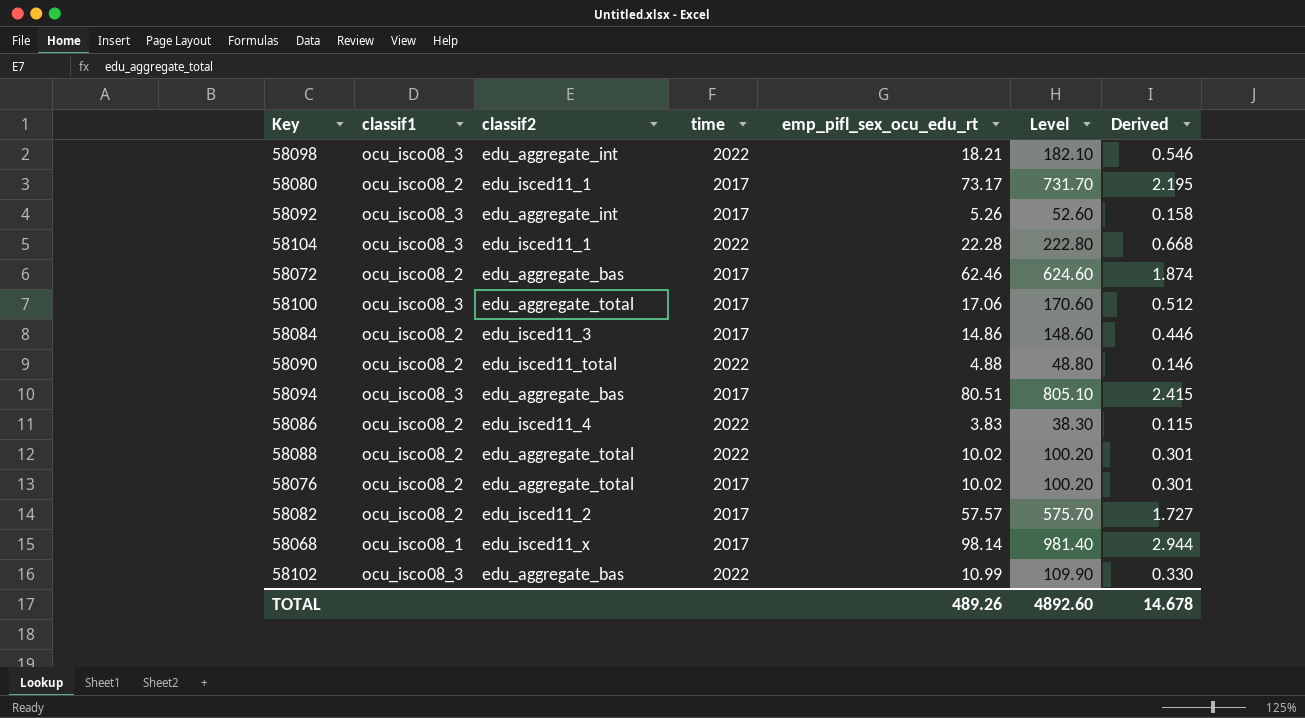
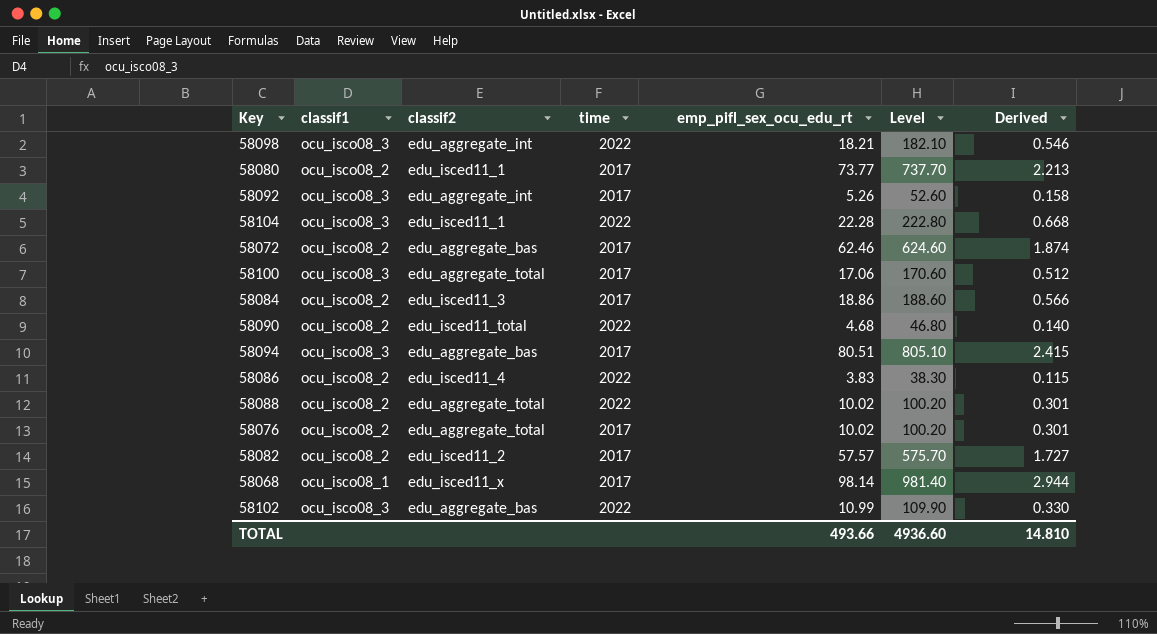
58080 | emp_pifl_sex_ocu_edu_rt: 73.17 -> 73.77
58080 | Level: 731.70 -> 737.70
58080 | Derived: 2.195 -> 2.213
58084 | emp_pifl_sex_ocu_edu_rt: 14.86 -> 18.86
58084 | Level: 148.60 -> 188.60
58084 | Derived: 0.446 -> 0.566
58090 | emp_pifl_sex_ocu_edu_rt: 4.88 -> 4.68
58090 | Level: 48.80 -> 46.80
58090 | Derived: 0.146 -> 0.140
TOTAL | emp_pifl_sex_ocu_edu_rt: 489.26 -> 493.66
TOTAL | Level: 4892.60 -> 4936.60
TOTAL | Derived: 14.678 -> 14.810

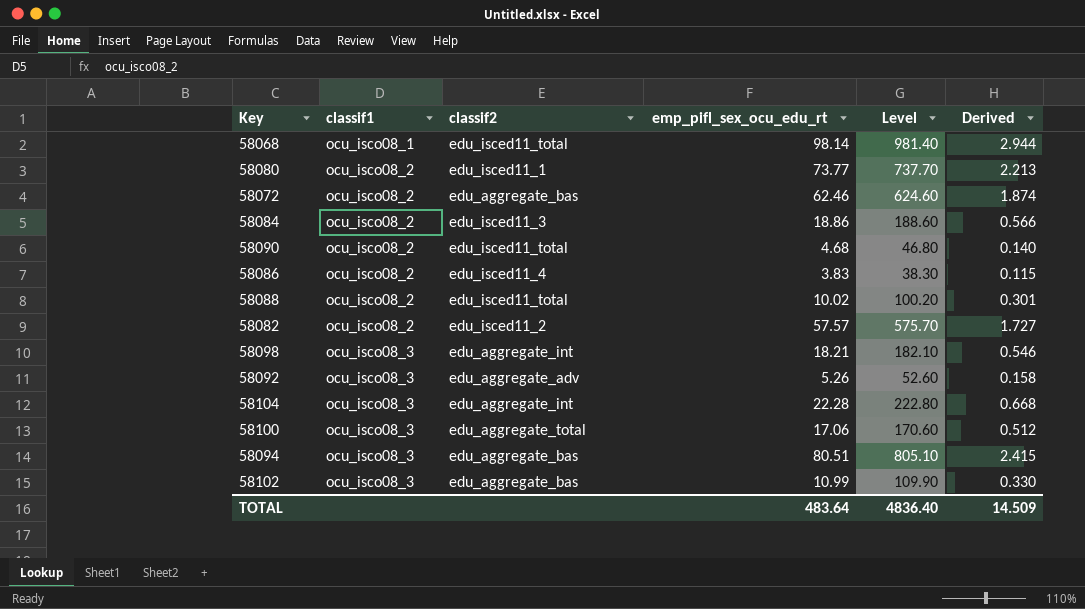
row order: none -> classif1 ascending
column time | position: 4 -> none
row 58076: ocu_isco08_2 | edu_aggregate_total | 2017 | 10.02 | 100.20 | 0.301 -> none
58068 | classif2: edu_isced11_x -> edu_isced11_total
58088 | classif2: edu_aggregate_total -> edu_isced11_total
58092 | classif2: edu_aggregate_int -> edu_aggregate_adv
58104 | classif2: edu_isced11_1 -> edu_aggregate_int
TOTAL | emp_pifl_sex_ocu_edu_rt: 493.66 -> 483.64
TOTAL | Level: 4936.60 -> 4836.40
TOTAL | Derived: 14.810 -> 14.509

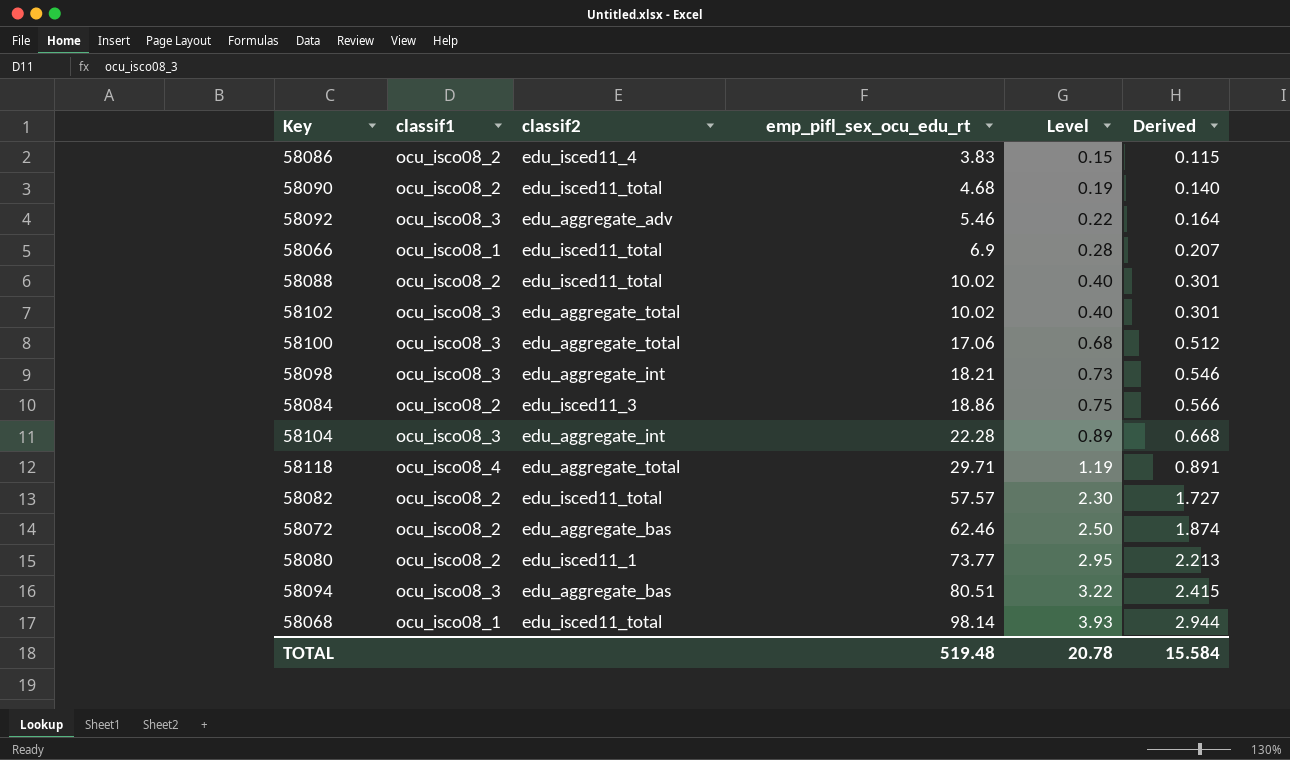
row order: classif1 ascending -> emp_pifl_sex_ocu_edu_rt ascending
column Level | formula: [emp_pifl_sex_ocu_edu_rt] * 10 -> [emp_pifl_sex_ocu_edu_rt] * 0.04
58092 | emp_pifl_sex_ocu_edu_rt: 5.26 -> 5.46
58092 | Derived: 0.158 -> 0.164
row 58066: none -> ocu_isco08_1 | edu_isced11_total | 6.9 | 0.28 | 0.207
58102 | classif2: edu_aggregate_bas -> edu_aggregate_total
58102 | emp_pifl_sex_ocu_edu_rt: 10.99 -> 10.02
58102 | Derived: 0.330 -> 0.301
row 58118: none -> ocu_isco08_4 | edu_aggregate_total | 29.71 | 1.19 | 0.891
58082 | classif2: edu_isced11_2 -> edu_isced11_total
TOTAL | emp_pifl_sex_ocu_edu_rt: 483.64 -> 519.48
TOTAL | Level: 4836.40 -> 20.78
TOTAL | Derived: 14.509 -> 15.584

